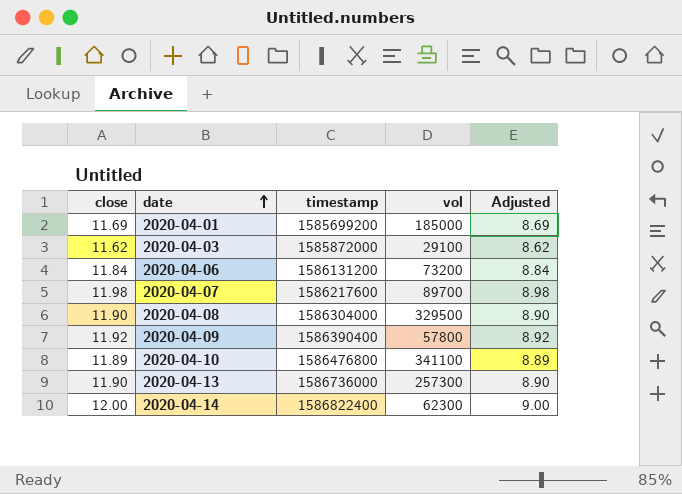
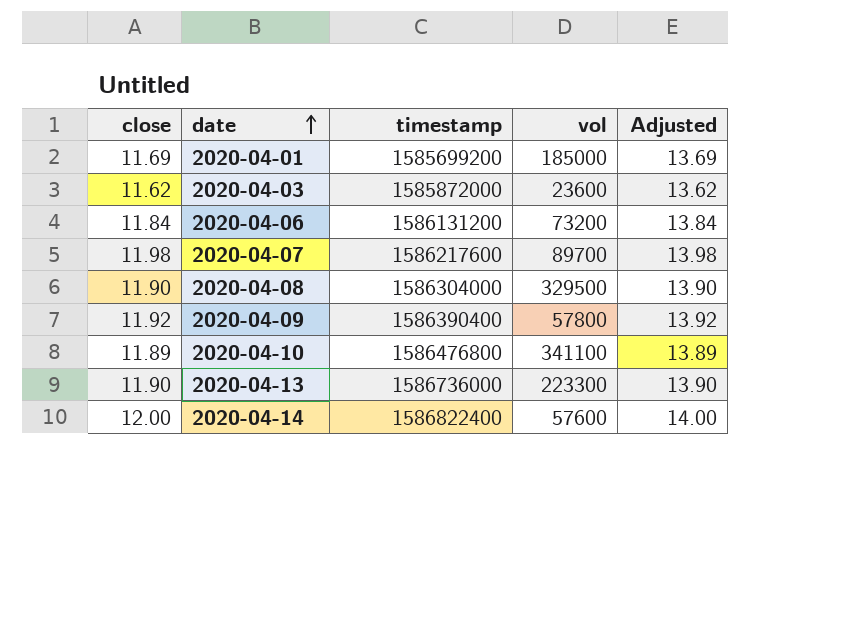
column Adjusted | formula: [close] - 3 -> [close] + 2
2020-04-03 | vol: 29100 -> 23600
2020-04-13 | vol: 257300 -> 223300
2020-04-14 | vol: 62300 -> 57600

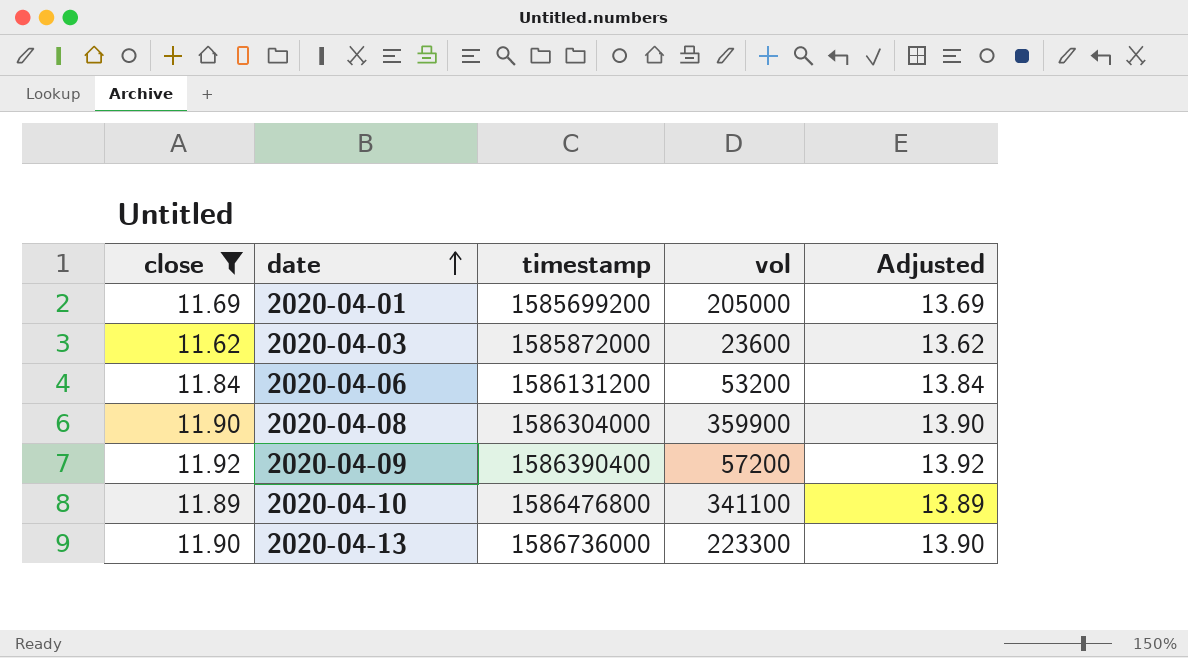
filter: none -> close <= 11.92
2020-04-01 | vol: 185000 -> 205000
2020-04-06 | vol: 73200 -> 53200
2020-04-08 | vol: 329500 -> 359900
2020-04-09 | vol: 57800 -> 57200

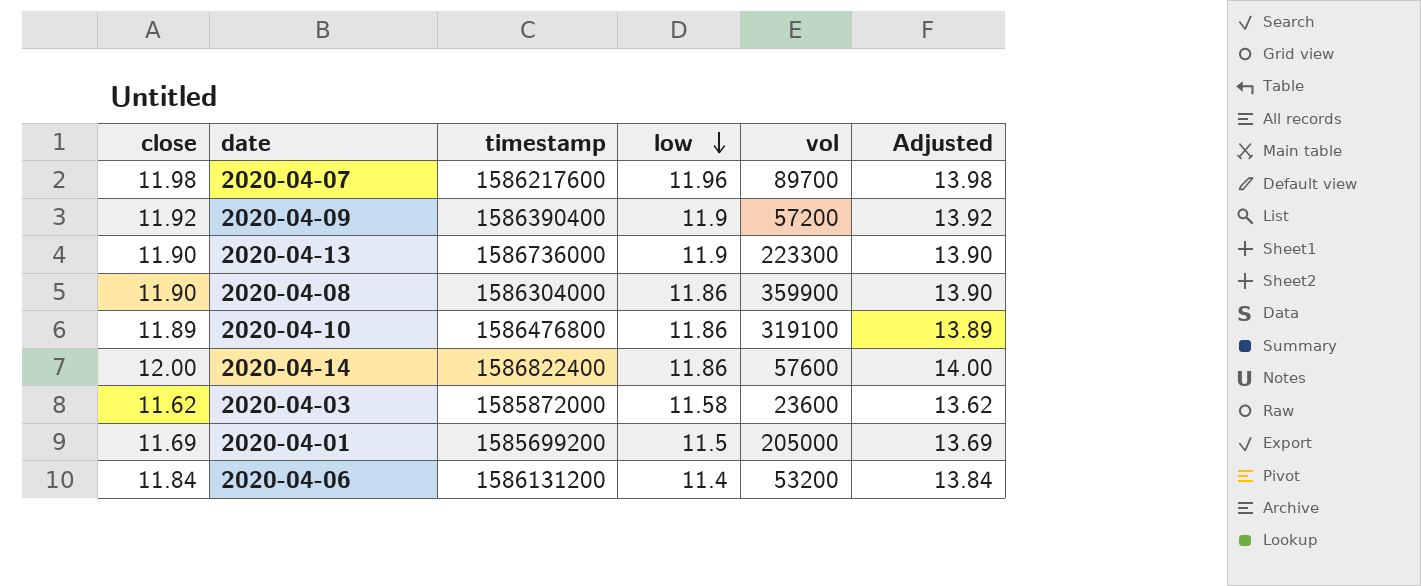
filter: close <= 11.92 -> none
row order: date ascending -> low descending
column low | position: none -> 4
2020-04-10 | vol: 341100 -> 319100

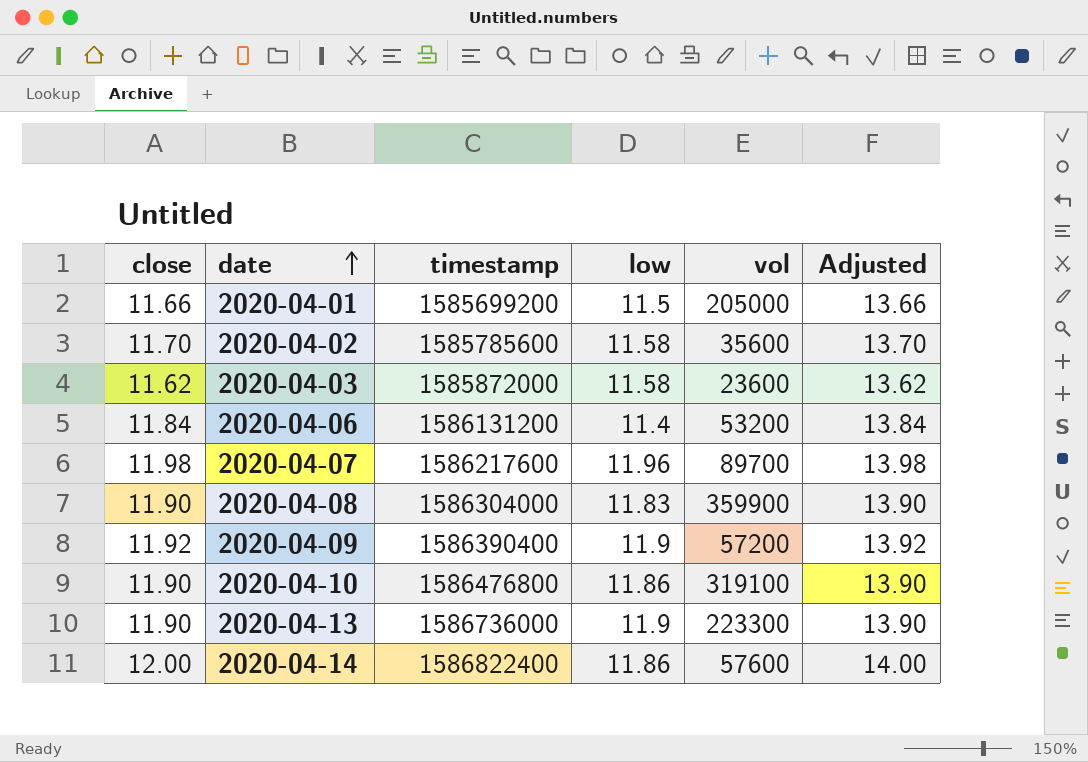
row order: low descending -> date ascending
2020-04-01 | close: 11.69 -> 11.66
2020-04-01 | Adjusted: 13.69 -> 13.66
row 2020-04-02: none -> 11.70 | 1585785600 | 11.58 | 35600 | 13.70
2020-04-08 | low: 11.86 -> 11.83
2020-04-10 | close: 11.89 -> 11.90
2020-04-10 | Adjusted: 13.89 -> 13.90

